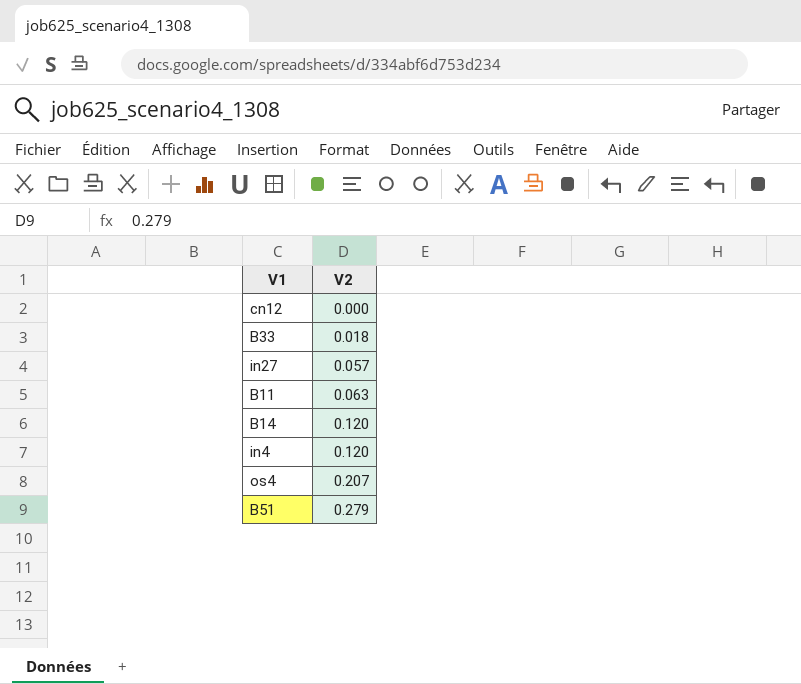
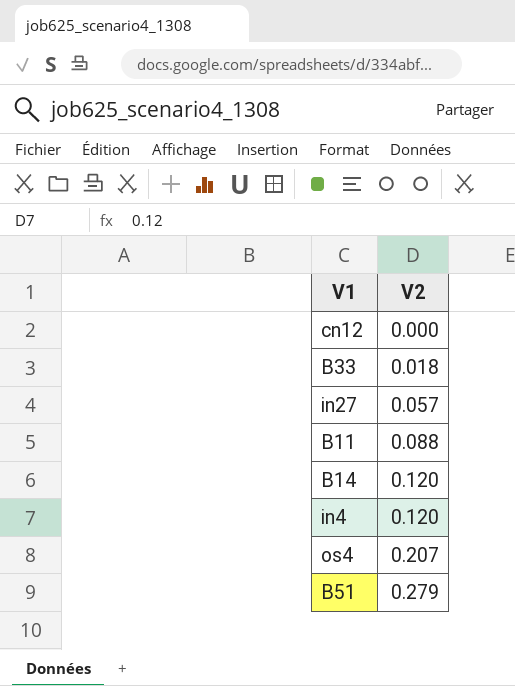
B11 | V2: 0.063 -> 0.088

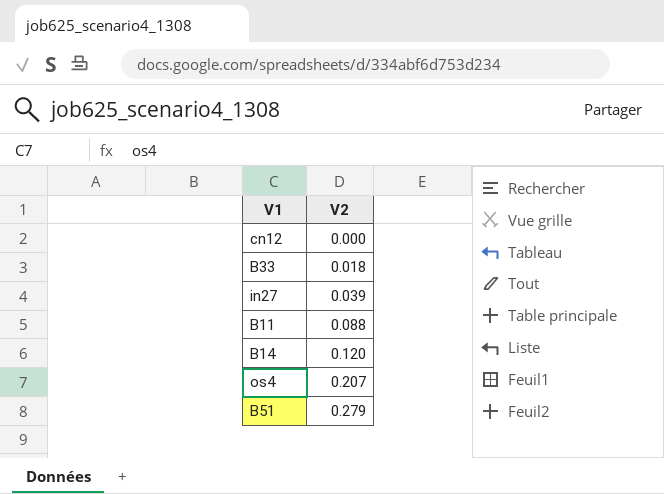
row in4: 0.120 -> none
in27 | V2: 0.057 -> 0.039

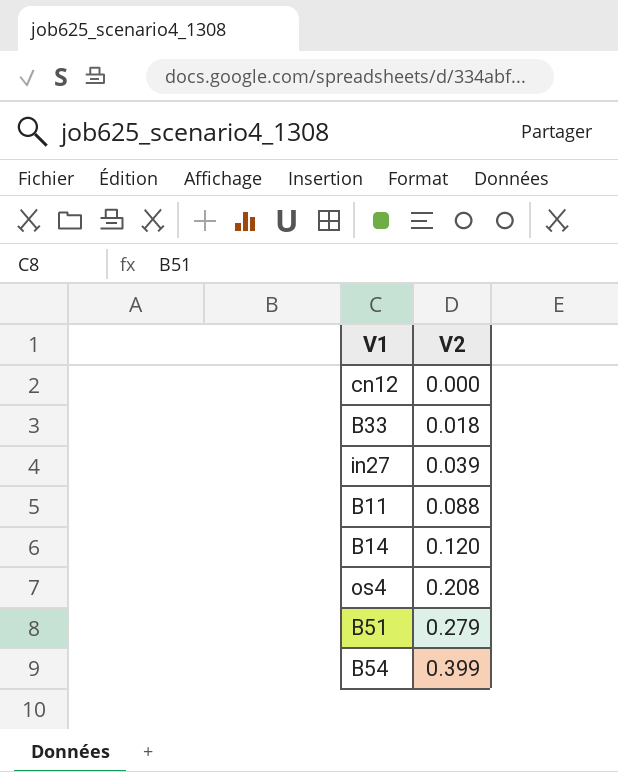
os4 | V2: 0.207 -> 0.208
row B54: none -> 0.399

